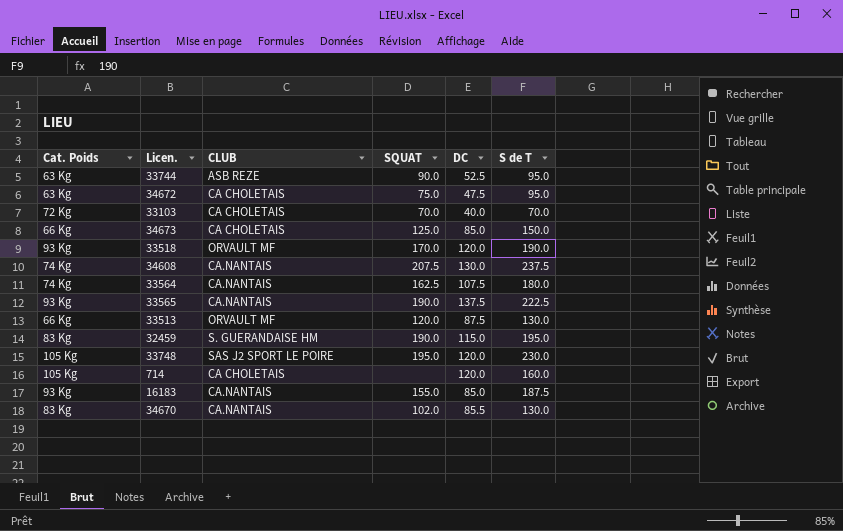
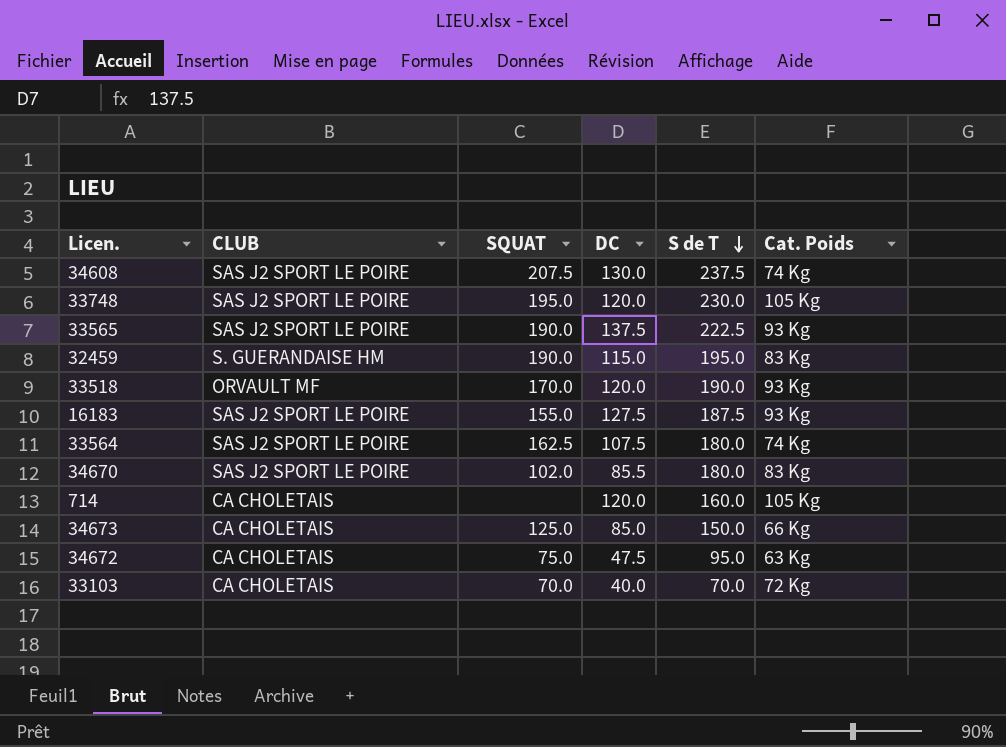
row order: none -> S de T descending
column Cat. Poids | position: 1 -> 6
row 33744: 63 Kg | ASB REZE | 90.0 | 52.5 | 95.0 -> none
row 33513: 66 Kg | ORVAULT MF | 120.0 | 87.5 | 130.0 -> none
34608 | CLUB: CA.NANTAIS -> SAS J2 SPORT LE POIRE
33565 | CLUB: CA.NANTAIS -> SAS J2 SPORT LE POIRE
16183 | CLUB: CA.NANTAIS -> SAS J2 SPORT LE POIRE
16183 | DC: 85.0 -> 127.5
33564 | CLUB: CA.NANTAIS -> SAS J2 SPORT LE POIRE
34670 | CLUB: CA.NANTAIS -> SAS J2 SPORT LE POIRE
34670 | S de T: 130.0 -> 180.0

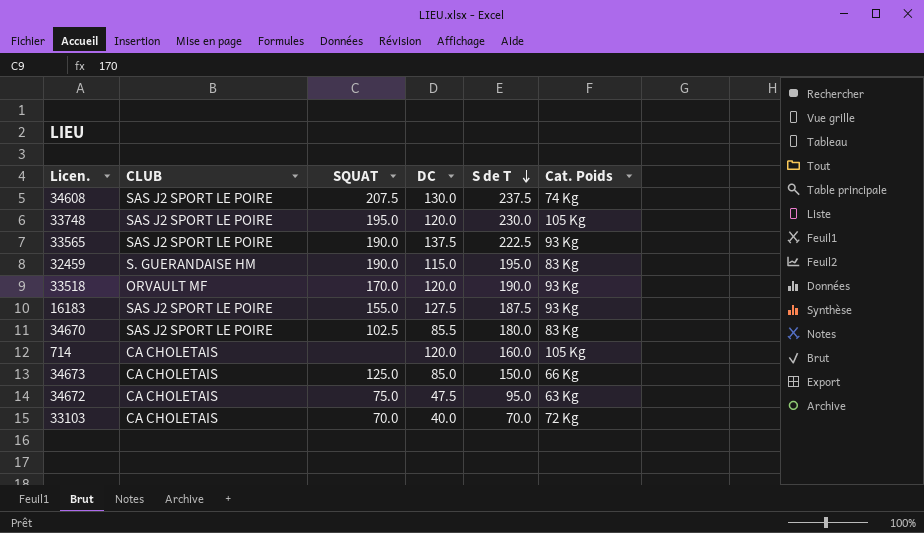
row 33564: SAS J2 SPORT LE POIRE | 162.5 | 107.5 | 180.0 | 74 Kg -> none
34670 | SQUAT: 102.0 -> 102.5

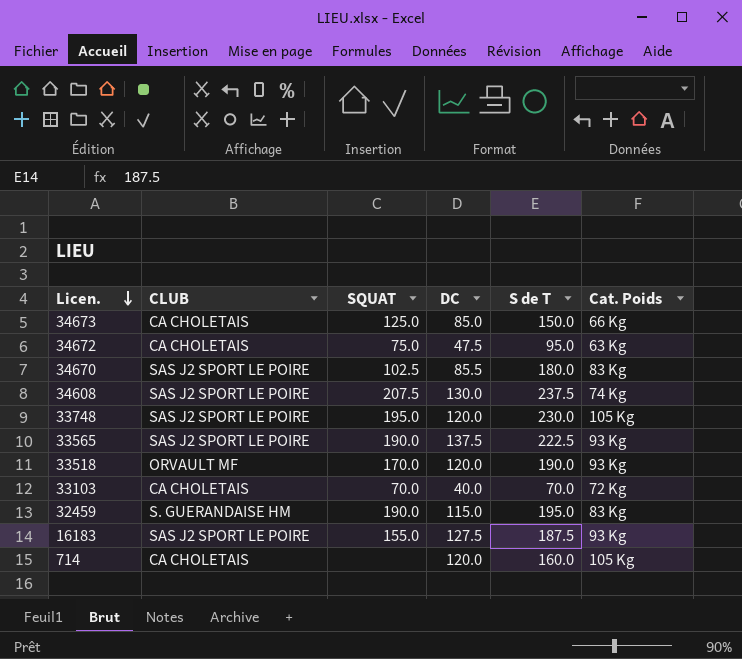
row order: S de T descending -> Licen. descending

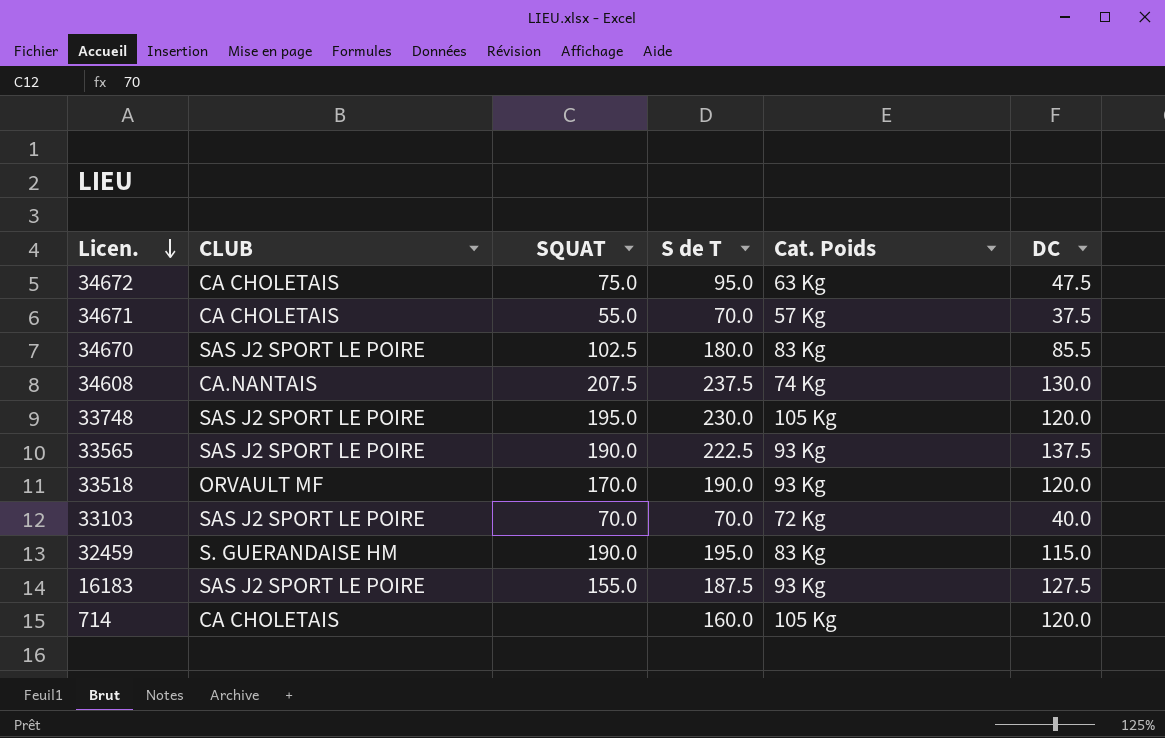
column DC | position: 4 -> 6
row 34673: CA CHOLETAIS | 125.0 | 85.0 | 150.0 | 66 Kg -> none
row 34671: none -> CA CHOLETAIS | 55.0 | 70.0 | 57 Kg | 37.5
34608 | CLUB: SAS J2 SPORT LE POIRE -> CA.NANTAIS
33103 | CLUB: CA CHOLETAIS -> SAS J2 SPORT LE POIRE

